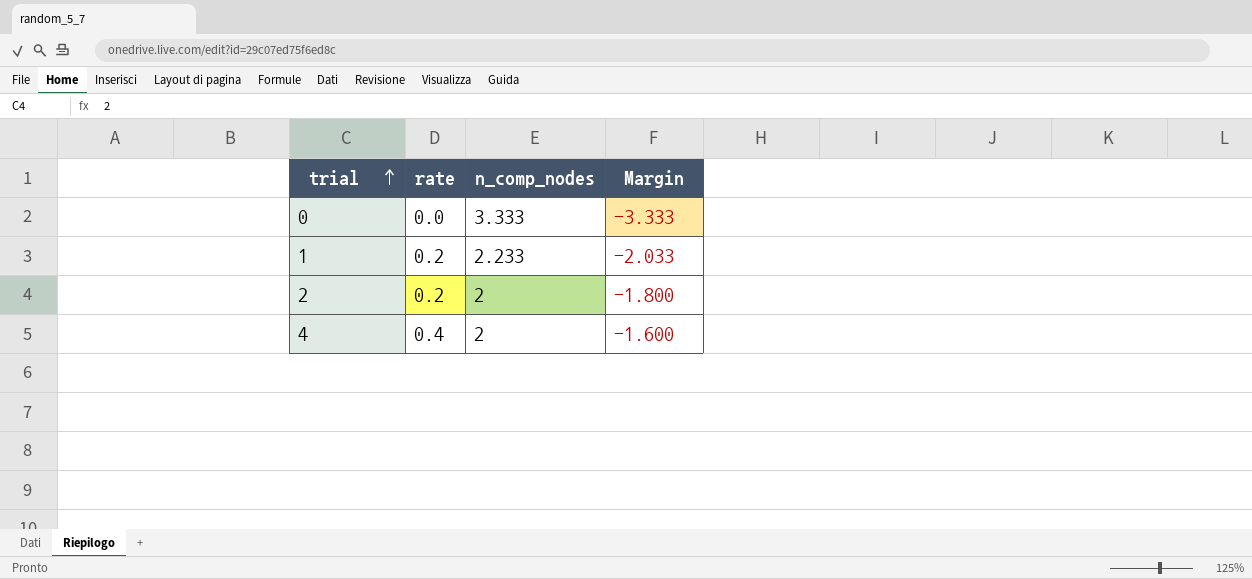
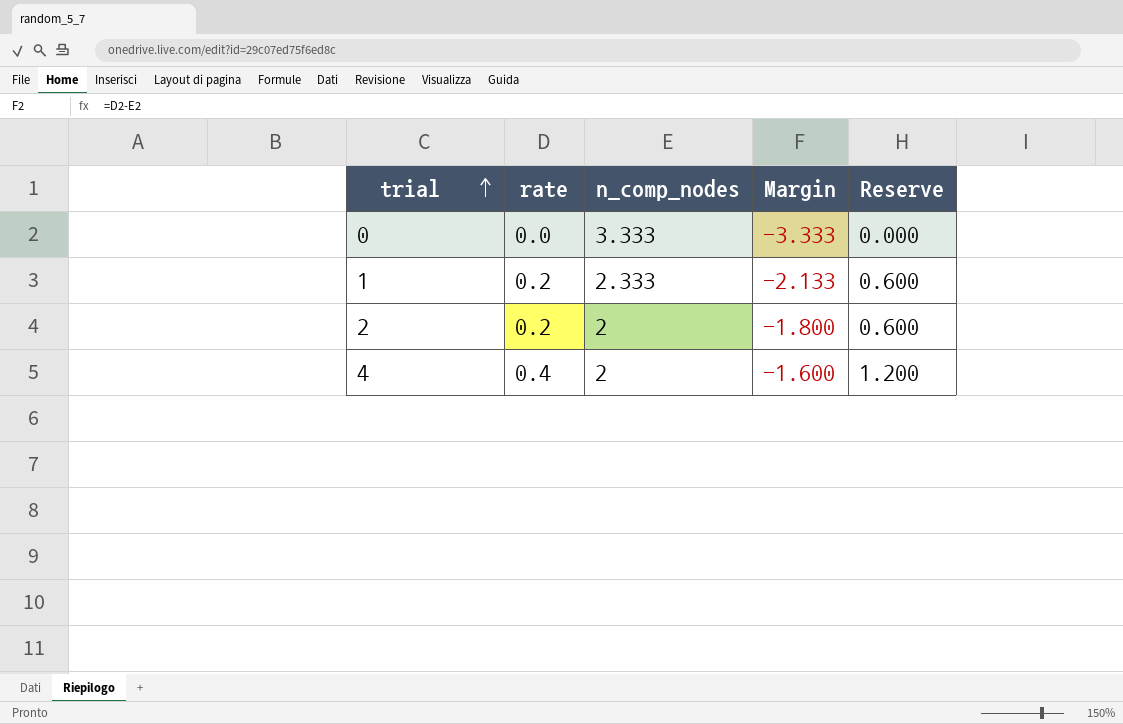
column Reserve | formula: none -> [rate] * 3
1 | n_comp_nodes: 2.233 -> 2.333
1 | Margin: -2.033 -> -2.133

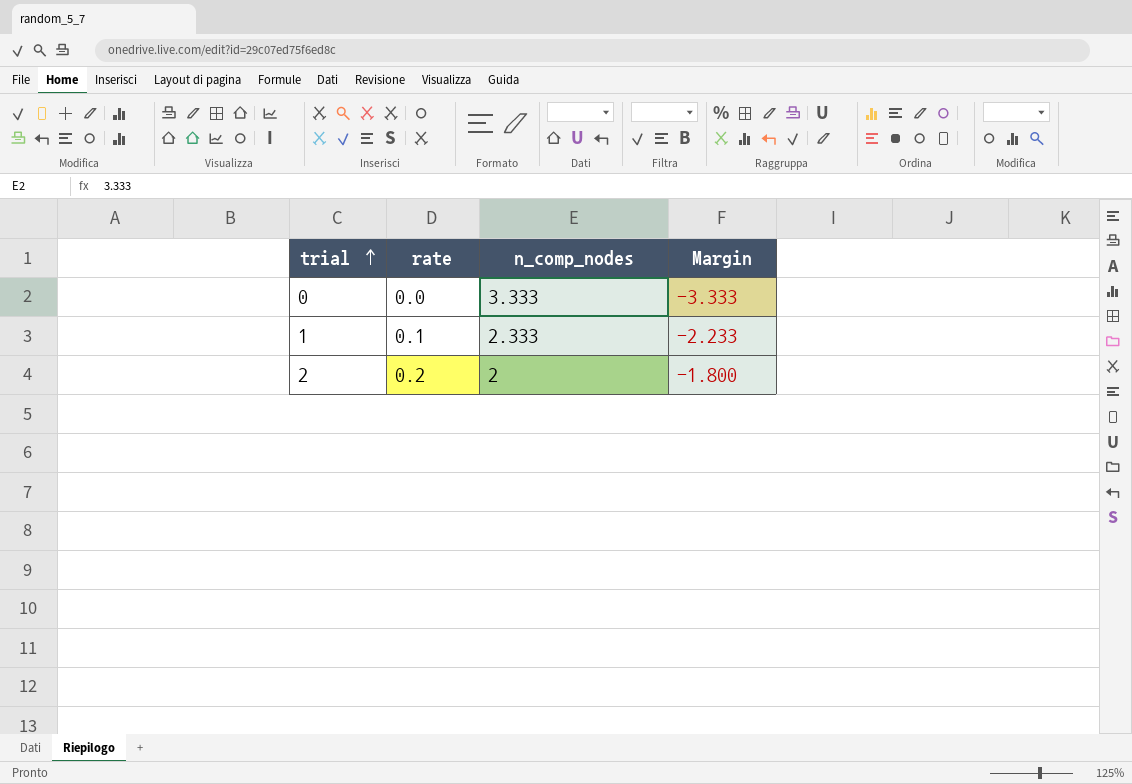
column Reserve | formula: [rate] * 3 -> none
row 4: 0.4 | 2 | -1.600 | 1.200 -> none
1 | rate: 0.2 -> 0.1
1 | Margin: -2.133 -> -2.233

